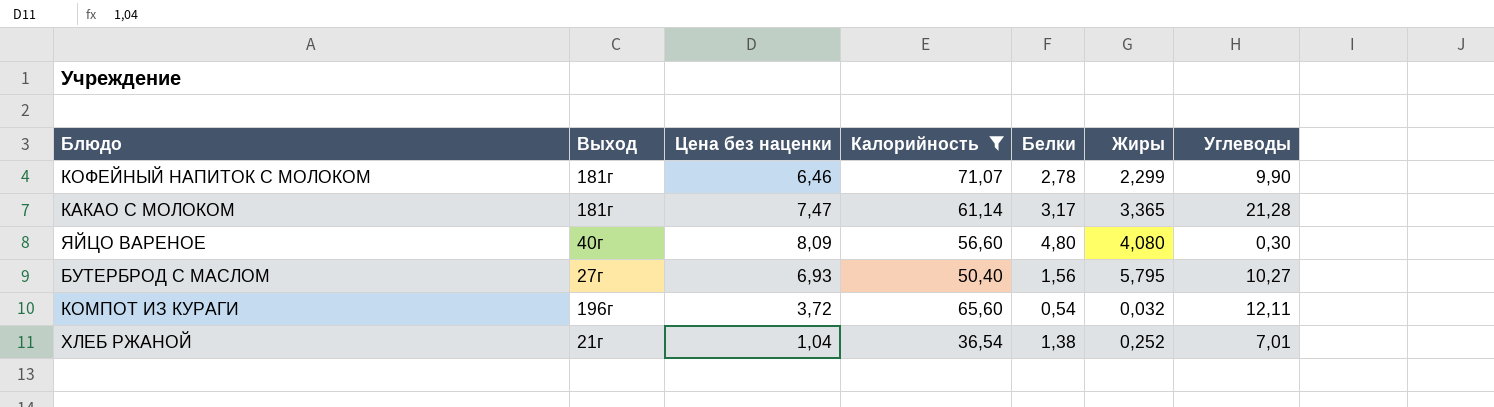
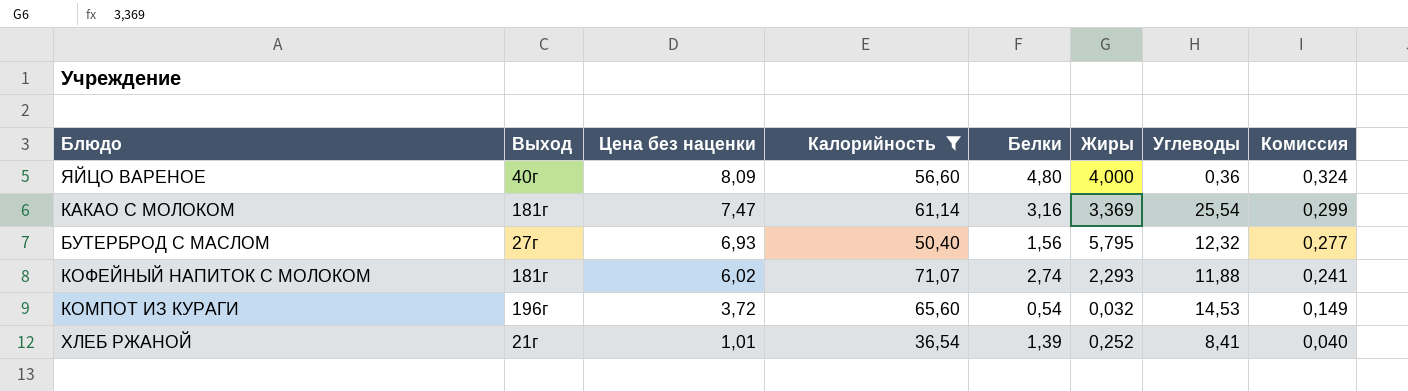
row order: none -> Цена без наценки descending
column Комиссия | formula: none -> [Цена без наценки] * 0,04
ЯЙЦО ВАРЕНОЕ | Жиры: 4,080 -> 4,000
ЯЙЦО ВАРЕНОЕ | Углеводы: 0,30 -> 0,36
КАКАО С МОЛОКОМ | Белки: 3,17 -> 3,16
КАКАО С МОЛОКОМ | Жиры: 3,365 -> 3,369
КАКАО С МОЛОКОМ | Углеводы: 21,28 -> 25,54
БУТЕРБРОД С МАСЛОМ | Углеводы: 10,27 -> 12,32
КОФЕЙНЫЙ НАПИТОК С МОЛОКОМ | Цена без наценки: 6,46 -> 6,02
КОФЕЙНЫЙ НАПИТОК С МОЛОКОМ | Белки: 2,78 -> 2,74
КОФЕЙНЫЙ НАПИТОК С МОЛОКОМ | Жиры: 2,299 -> 2,293
КОФЕЙНЫЙ НАПИТОК С МОЛОКОМ | Углеводы: 9,90 -> 11,88
КОМПОТ ИЗ КУРАГИ | Углеводы: 12,11 -> 14,53
ХЛЕБ РЖАНОЙ | Цена без наценки: 1,04 -> 1,01
ХЛЕБ РЖАНОЙ | Белки: 1,38 -> 1,39
ХЛЕБ РЖАНОЙ | Углеводы: 7,01 -> 8,41

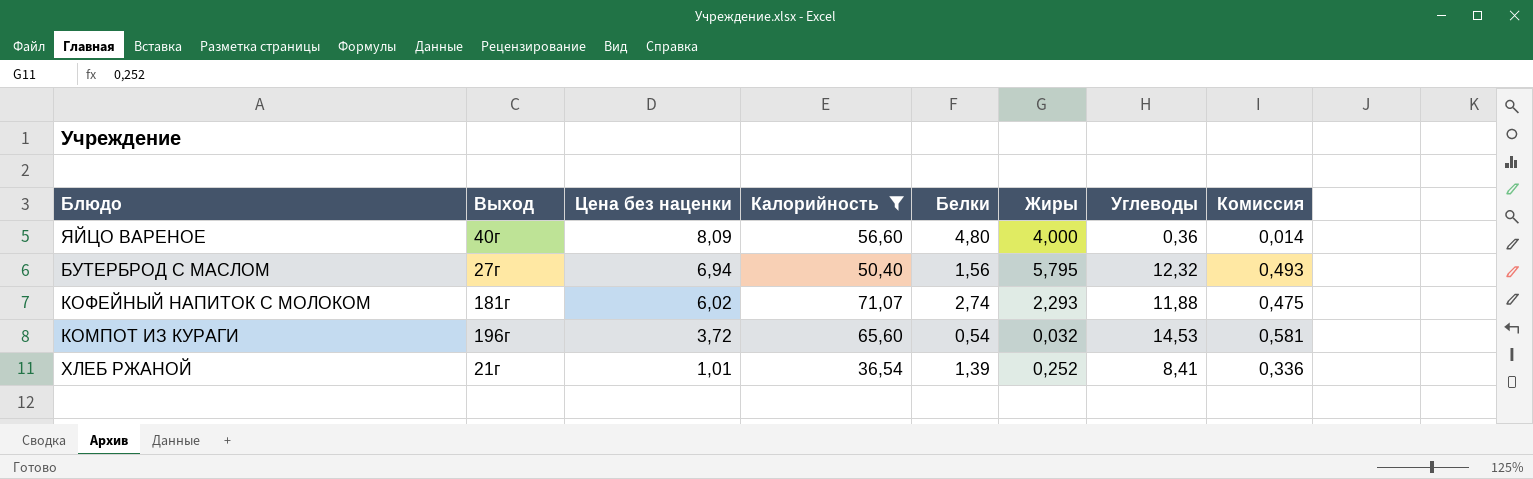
column Комиссия | formula: [Цена без наценки] * 0,04 -> [Углеводы] * 0,04
row КАКАО С МОЛОКОМ: 181г | 7,47 | 61,14 | 3,16 | 3,369 | 25,54 | 0,299 -> none
БУТЕРБРОД С МАСЛОМ | Цена без наценки: 6,93 -> 6,94

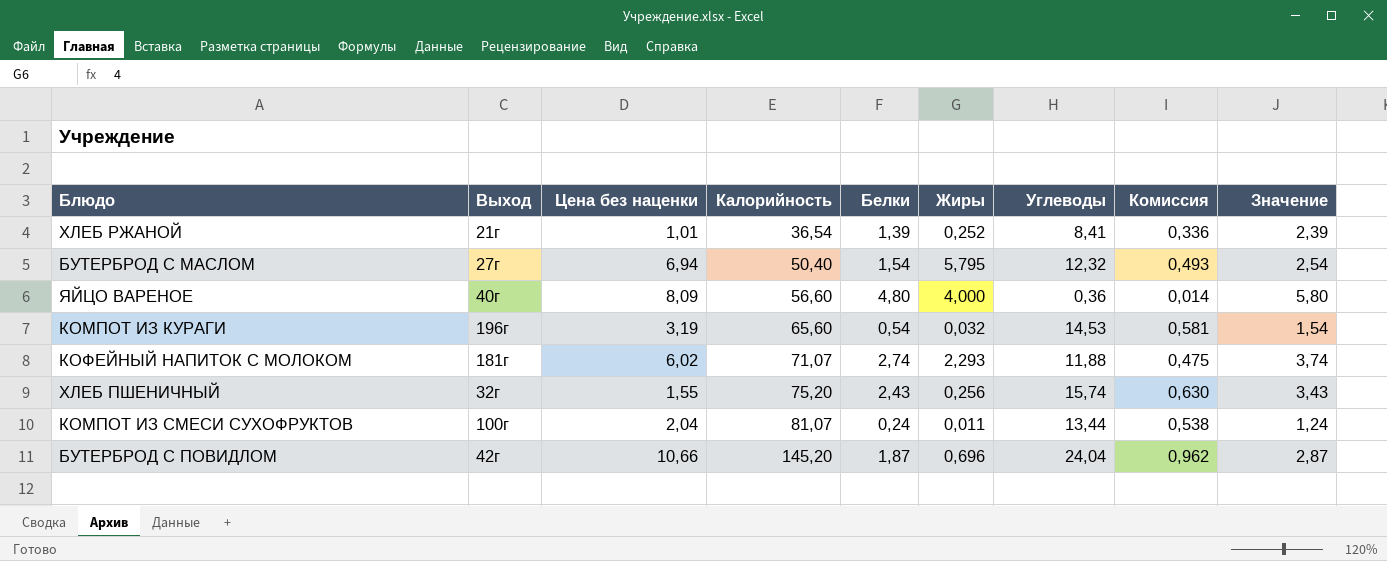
filter: Калорийность <= 71,07 -> none
row order: Цена без наценки descending -> Калорийность ascending
column Значение | formula: none -> [Белки] + 1
БУТЕРБРОД С МАСЛОМ | Белки: 1,56 -> 1,54
КОМПОТ ИЗ КУРАГИ | Цена без наценки: 3,72 -> 3,19

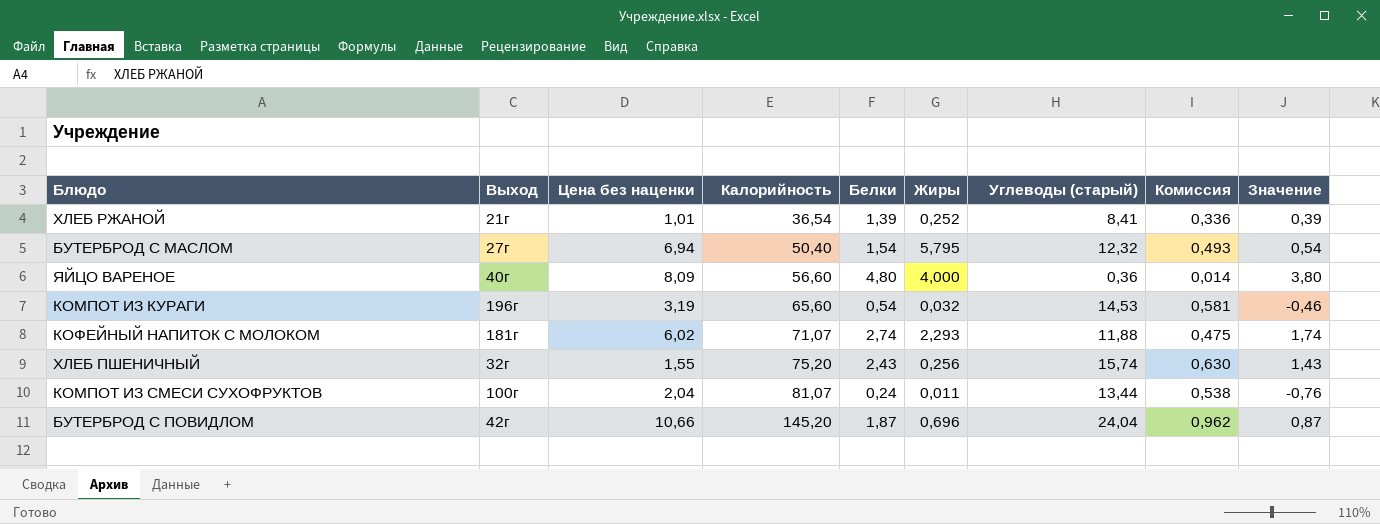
column name: Углеводы -> Углеводы (старый)
column Значение | formula: [Белки] + 1 -> [Белки] - 1

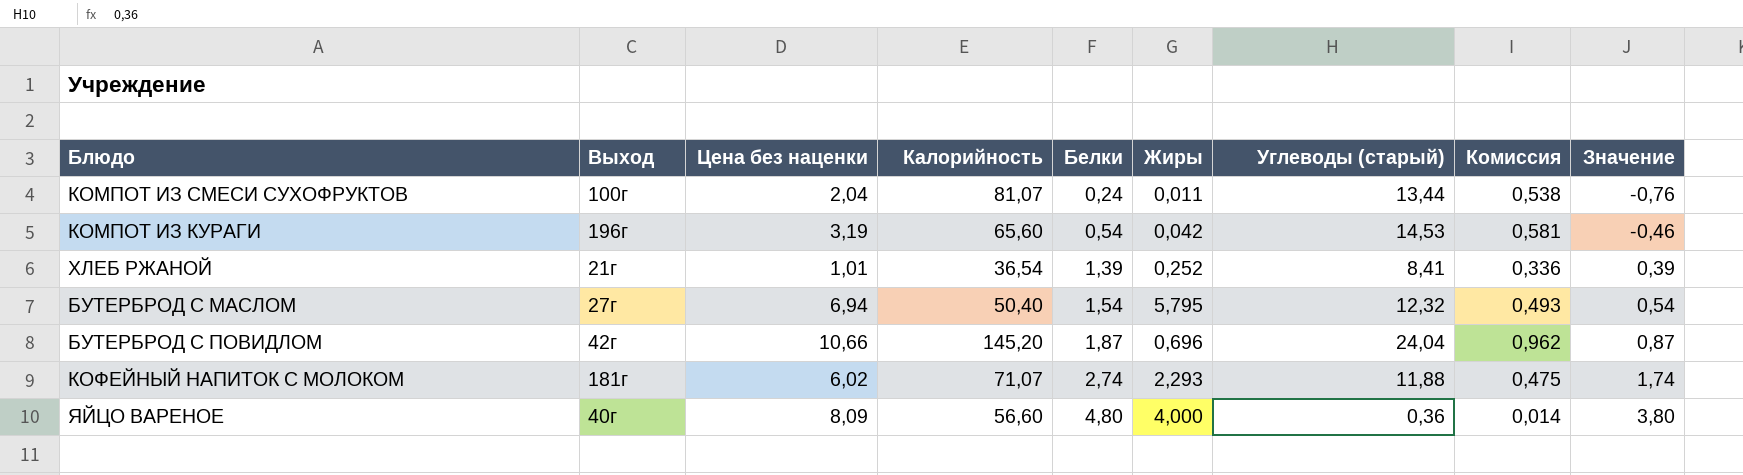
row order: Калорийность ascending -> Белки ascending
row ХЛЕБ ПШЕНИЧНЫЙ: 32г | 1,55 | 75,20 | 2,43 | 0,256 | 15,74 | 0,630 | 1,43 -> none
КОМПОТ ИЗ КУРАГИ | Жиры: 0,032 -> 0,042

